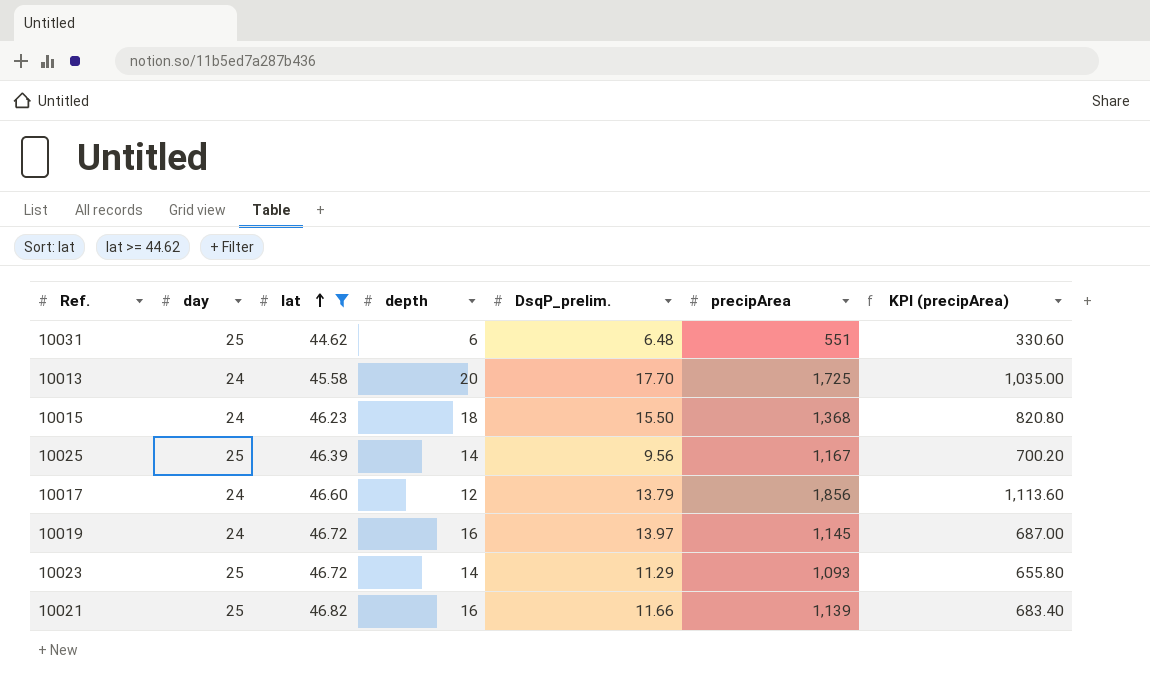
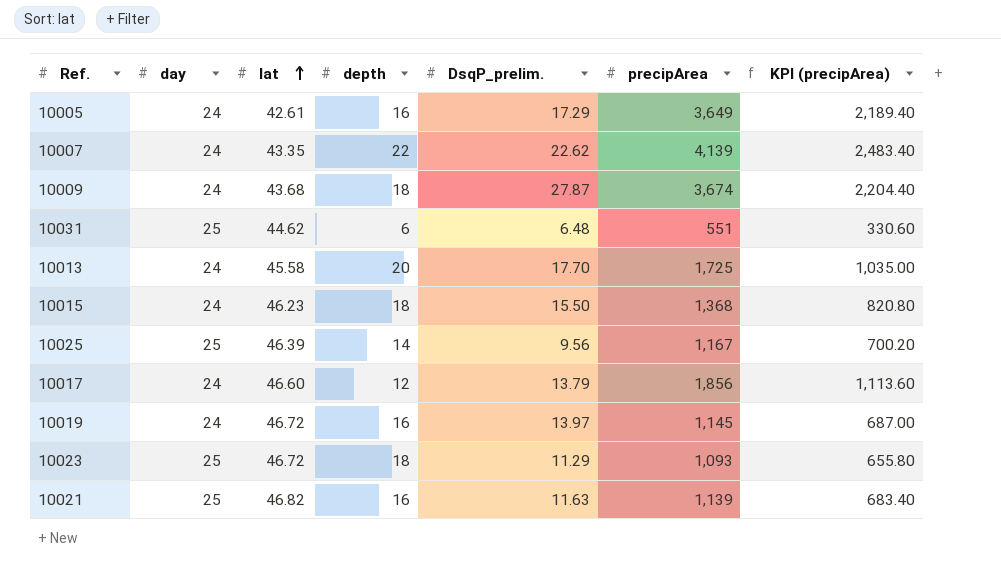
filter: lat >= 44.62 -> none
10023 | depth: 14 -> 18
10021 | DsqP_prelim.: 11.66 -> 11.63

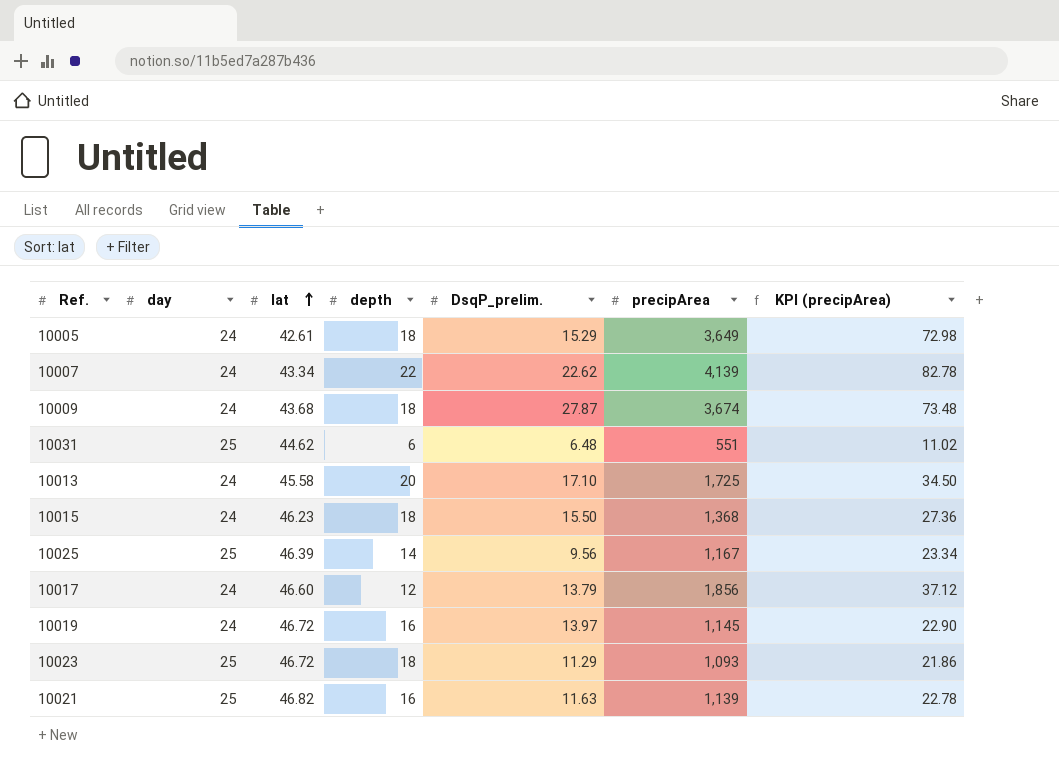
column KPI (precipArea) | formula: [precipArea] * 0.6 -> [precipArea] * 0.02
10005 | depth: 16 -> 18
10005 | DsqP_prelim.: 17.29 -> 15.29
10007 | lat: 43.35 -> 43.34
10013 | DsqP_prelim.: 17.70 -> 17.10

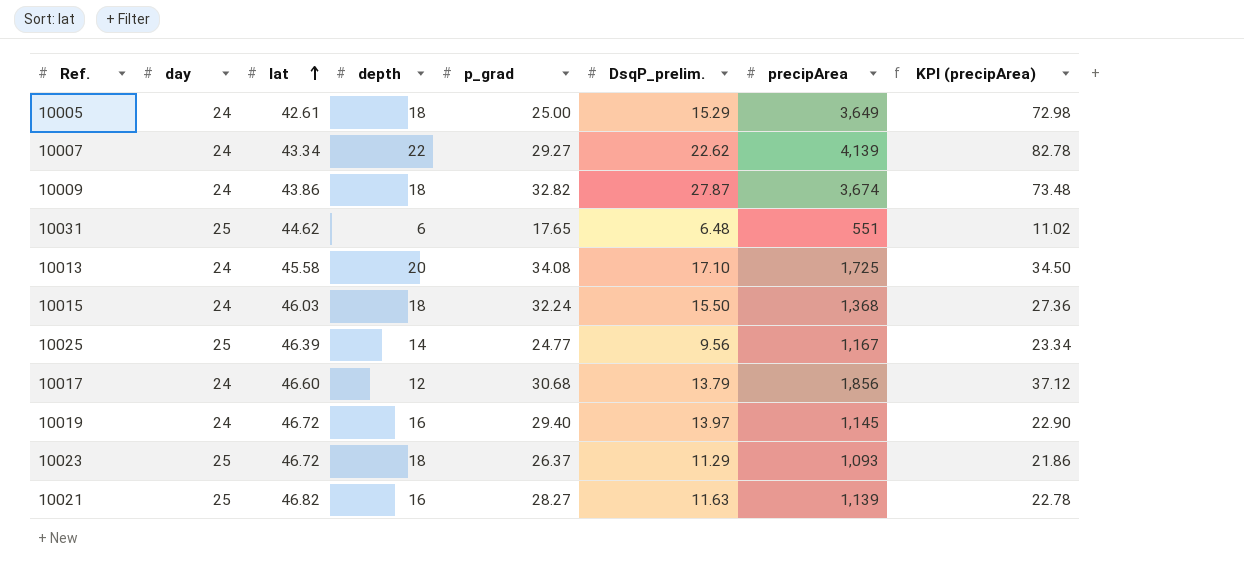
column p_grad | position: none -> 5
10009 | lat: 43.68 -> 43.86
10015 | lat: 46.23 -> 46.03

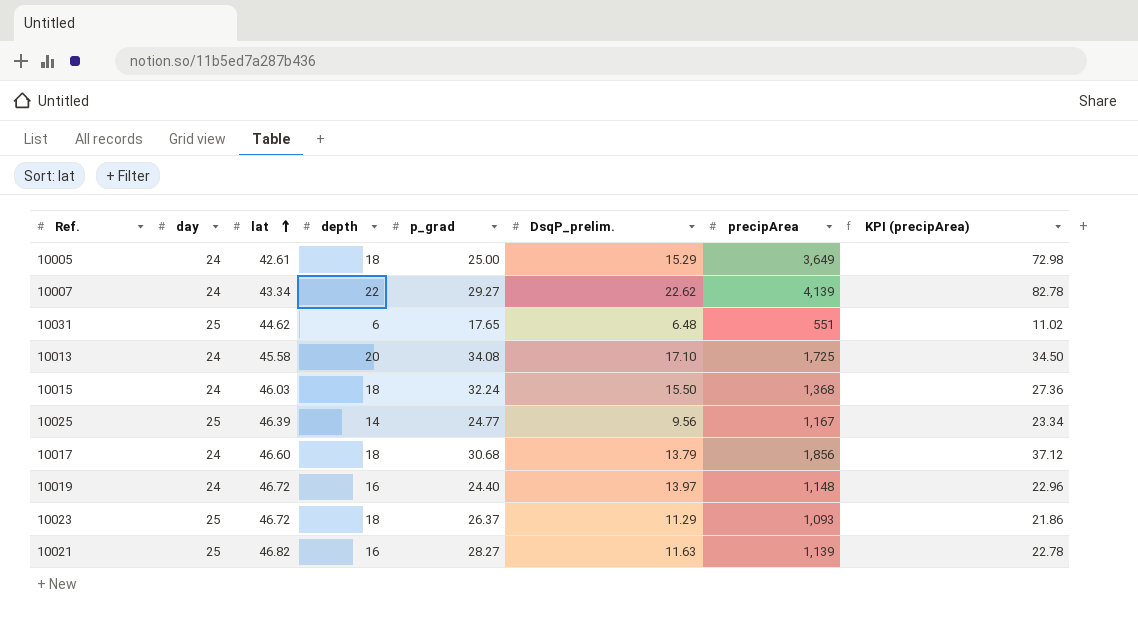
row 10009: 24 | 43.86 | 18 | 32.82 | 27.87 | 3,674 | 73.48 -> none
10017 | depth: 12 -> 18
10019 | p_grad: 29.40 -> 24.40
10019 | precipArea: 1,145 -> 1,148
10019 | KPI (precipArea): 22.90 -> 22.96

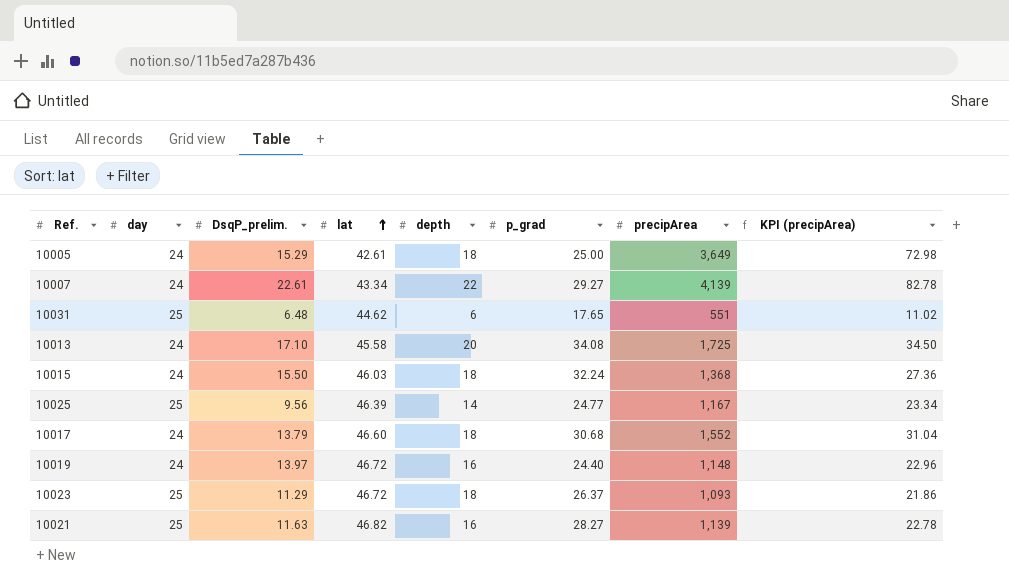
column DsqP_prelim. | position: 6 -> 3
10007 | DsqP_prelim.: 22.62 -> 22.61
10017 | precipArea: 1,856 -> 1,552
10017 | KPI (precipArea): 37.12 -> 31.04

